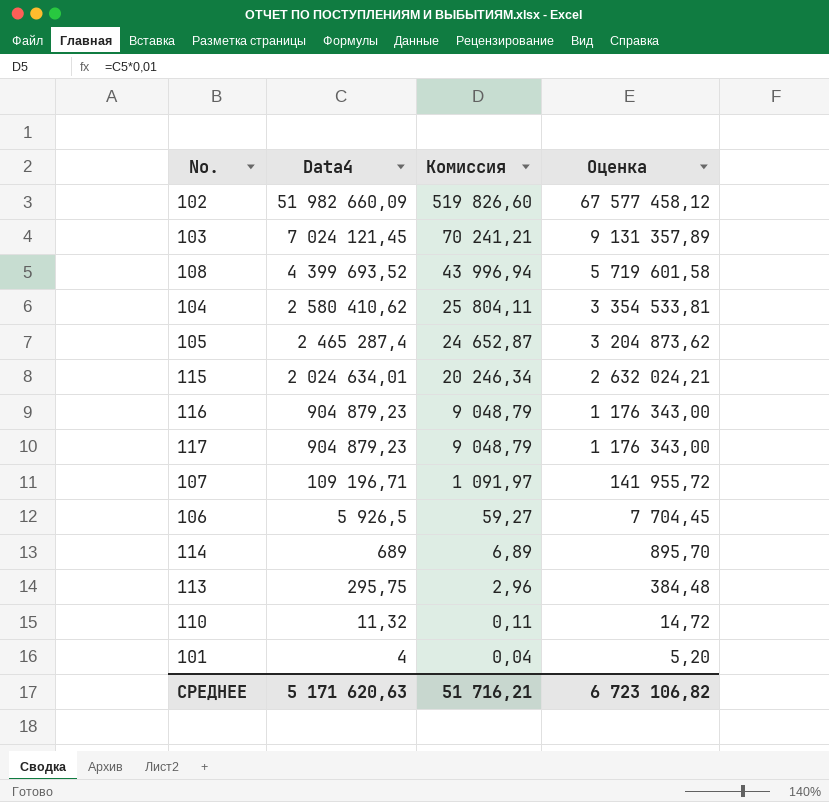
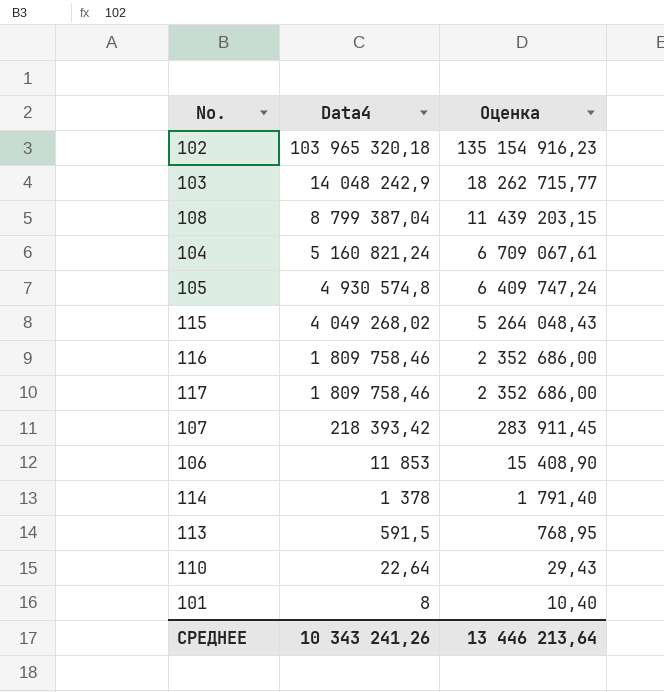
column Комиссия | formula: [Data4] * 0,01 -> none
102 | Data4: 51 982 660,09 -> 103 965 320,18
102 | Оценка: 67 577 458,12 -> 135 154 916,23
103 | Data4: 7 024 121,45 -> 14 048 242,9
103 | Оценка: 9 131 357,89 -> 18 262 715,77
108 | Data4: 4 399 693,52 -> 8 799 387,04
108 | Оценка: 5 719 601,58 -> 11 439 203,15
104 | Data4: 2 580 410,62 -> 5 160 821,24
104 | Оценка: 3 354 533,81 -> 6 709 067,61
105 | Data4: 2 465 287,4 -> 4 930 574,8
105 | Оценка: 3 204 873,62 -> 6 409 747,24
115 | Data4: 2 024 634,01 -> 4 049 268,02
115 | Оценка: 2 632 024,21 -> 5 264 048,43
116 | Data4: 904 879,23 -> 1 809 758,46
116 | Оценка: 1 176 343,00 -> 2 352 686,00
117 | Data4: 904 879,23 -> 1 809 758,46
117 | Оценка: 1 176 343,00 -> 2 352 686,00
107 | Data4: 109 196,71 -> 218 393,42
107 | Оценка: 141 955,72 -> 283 911,45
106 | Data4: 5 926,5 -> 11 853
106 | Оценка: 7 704,45 -> 15 408,90
114 | Data4: 689 -> 1 378
114 | Оценка: 895,70 -> 1 791,40
113 | Data4: 295,75 -> 591,5
113 | Оценка: 384,48 -> 768,95
110 | Data4: 11,32 -> 22,64
110 | Оценка: 14,72 -> 29,43
101 | Data4: 4 -> 8
101 | Оценка: 5,20 -> 10,40
СРЕДНЕЕ | Data4: 5 171 620,63 -> 10 343 241,26
СРЕДНЕЕ | Оценка: 6 723 106,82 -> 13 446 213,64

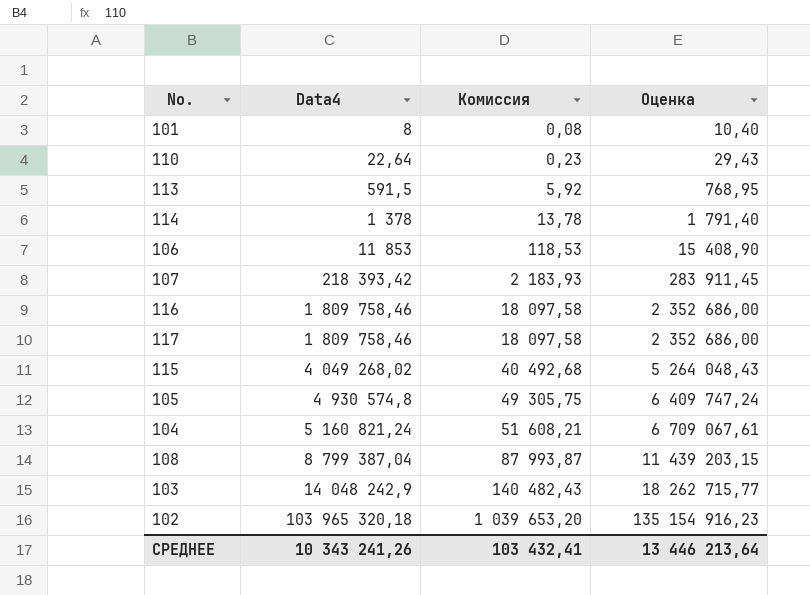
row order: Data4 descending -> Data4 ascending
column Комиссия | formula: none -> [Data4] * 0,01

